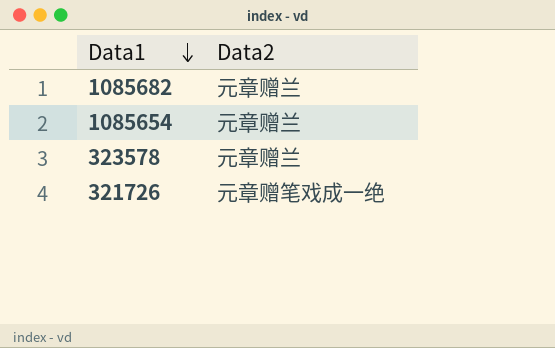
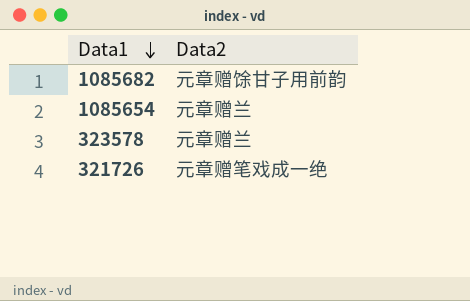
1085682 | Data2: 元章赠兰 -> 元章赠馀甘子用前韵

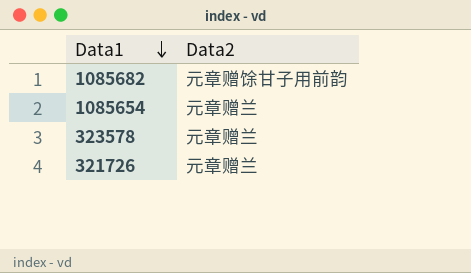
321726 | Data2: 元章赠笔戏成一绝 -> 元章赠兰

